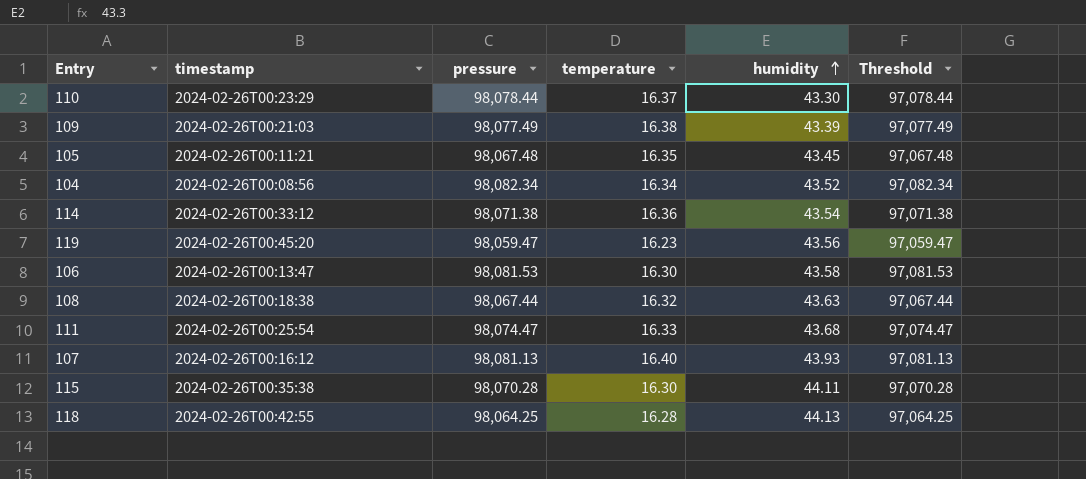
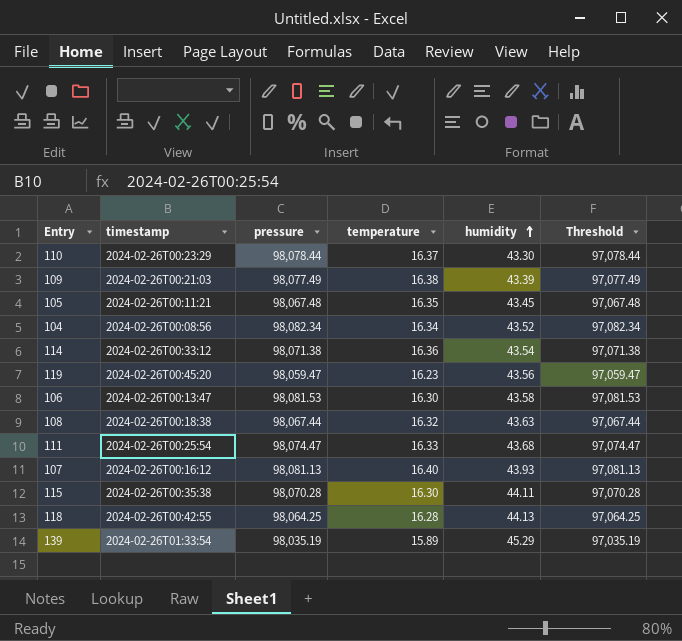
row 139: none -> 2024-02-26T01:33:54 | 98,035.19 | 15.89 | 45.29 | 97,035.19

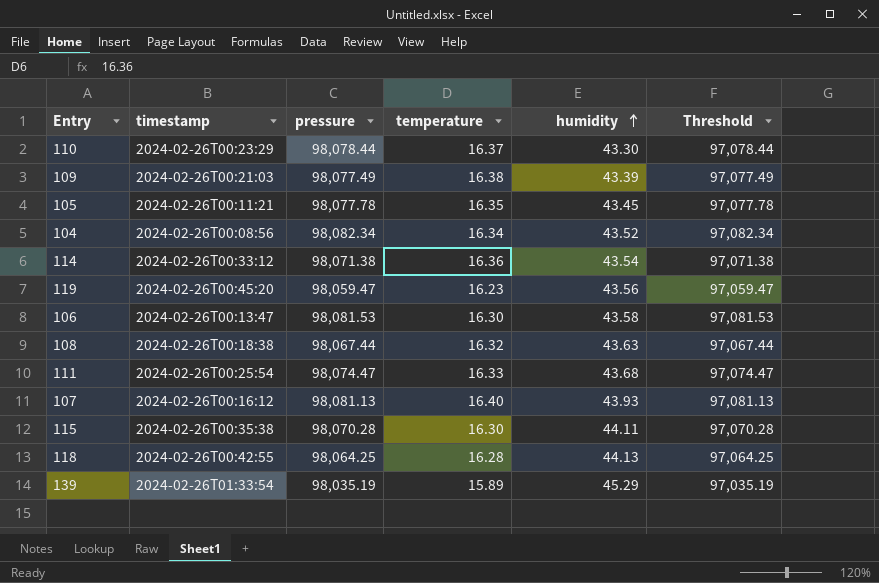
105 | pressure: 98,067.48 -> 98,077.78
105 | Threshold: 97,067.48 -> 97,077.78

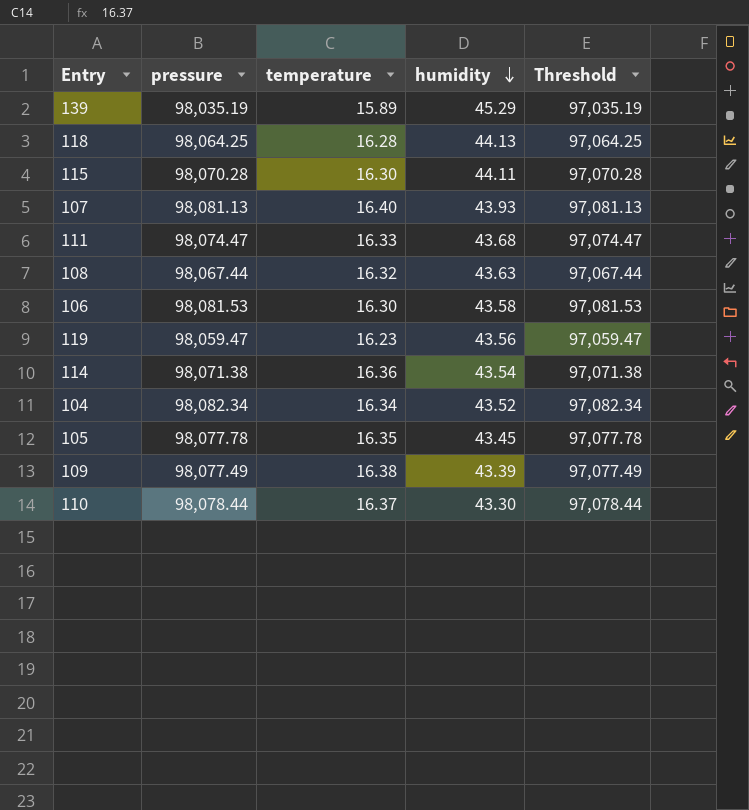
row order: humidity ascending -> humidity descending
column timestamp | position: 2 -> none

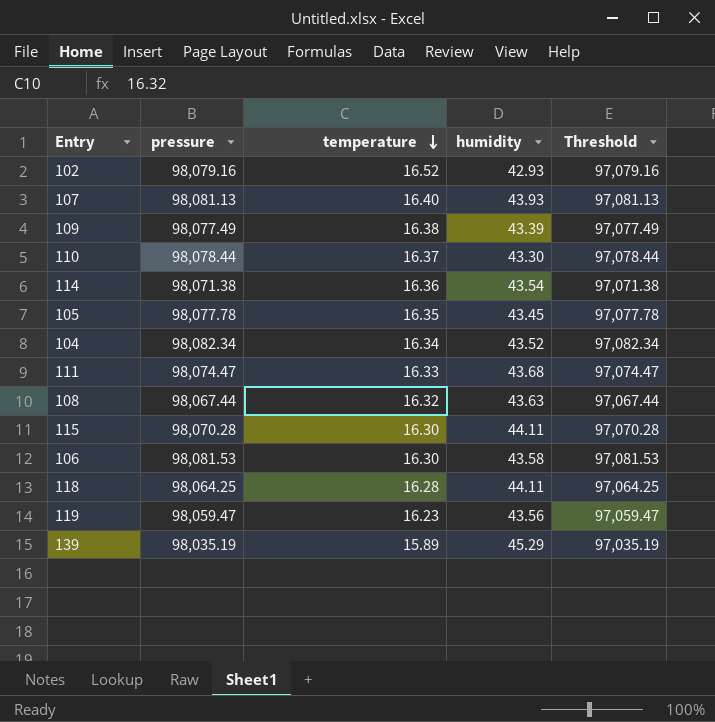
row order: humidity descending -> temperature descending
row 102: none -> 98,079.16 | 16.52 | 42.93 | 97,079.16
118 | humidity: 44.13 -> 44.11

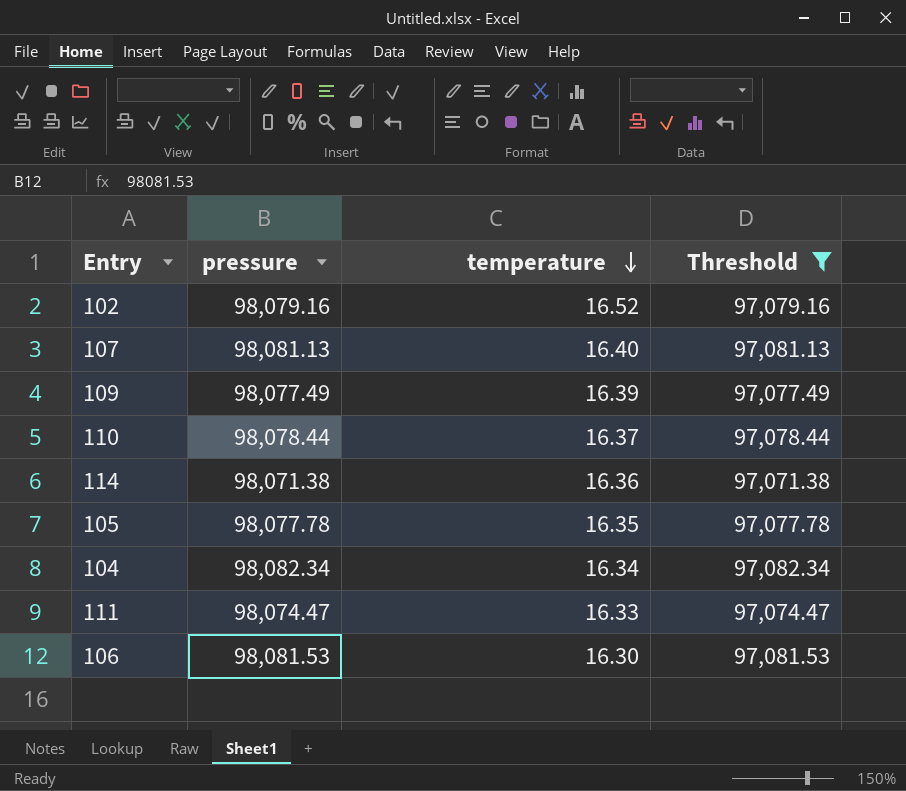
filter: none -> Threshold >= 97,071.38
column humidity | position: 4 -> none
109 | temperature: 16.38 -> 16.39

